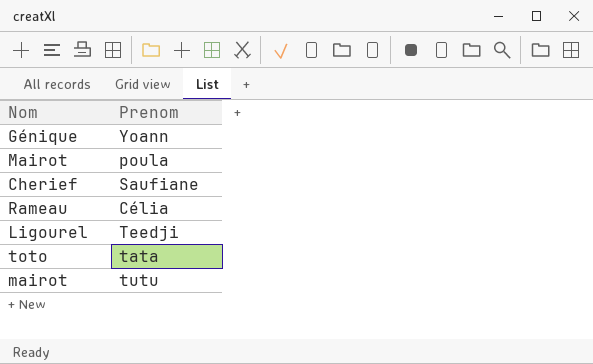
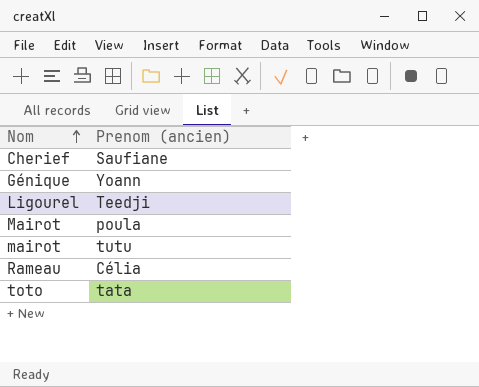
row order: none -> Nom ascending
column name: Prenom -> Prenom (ancien)

